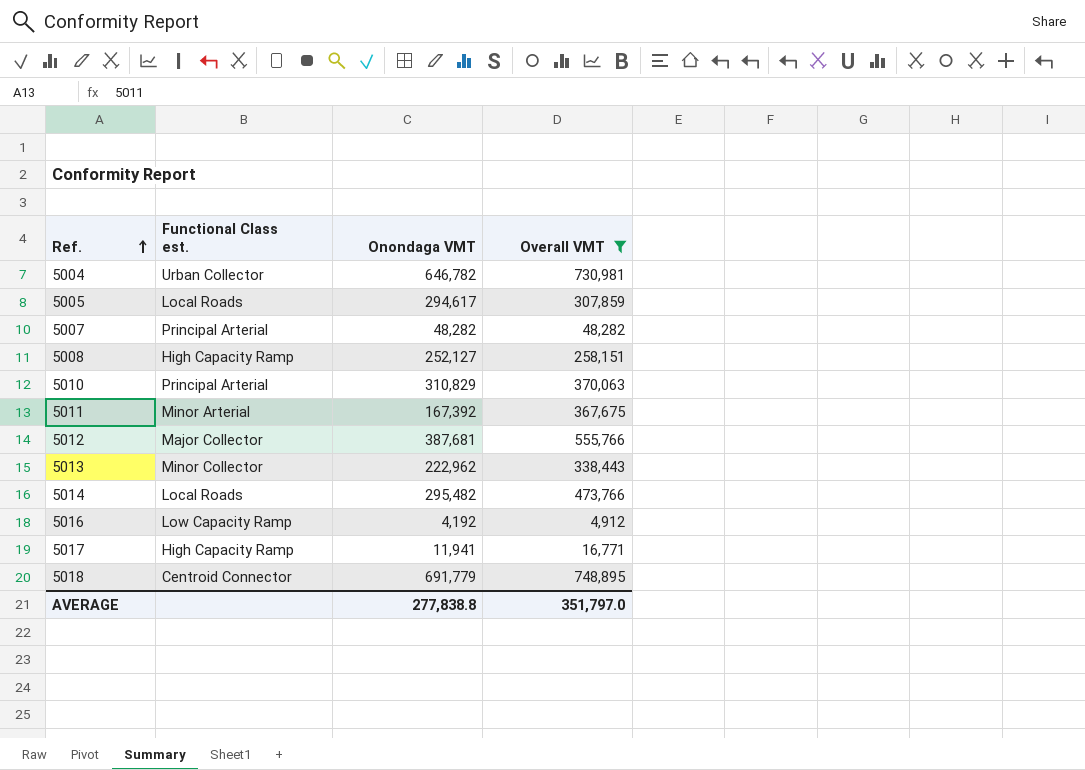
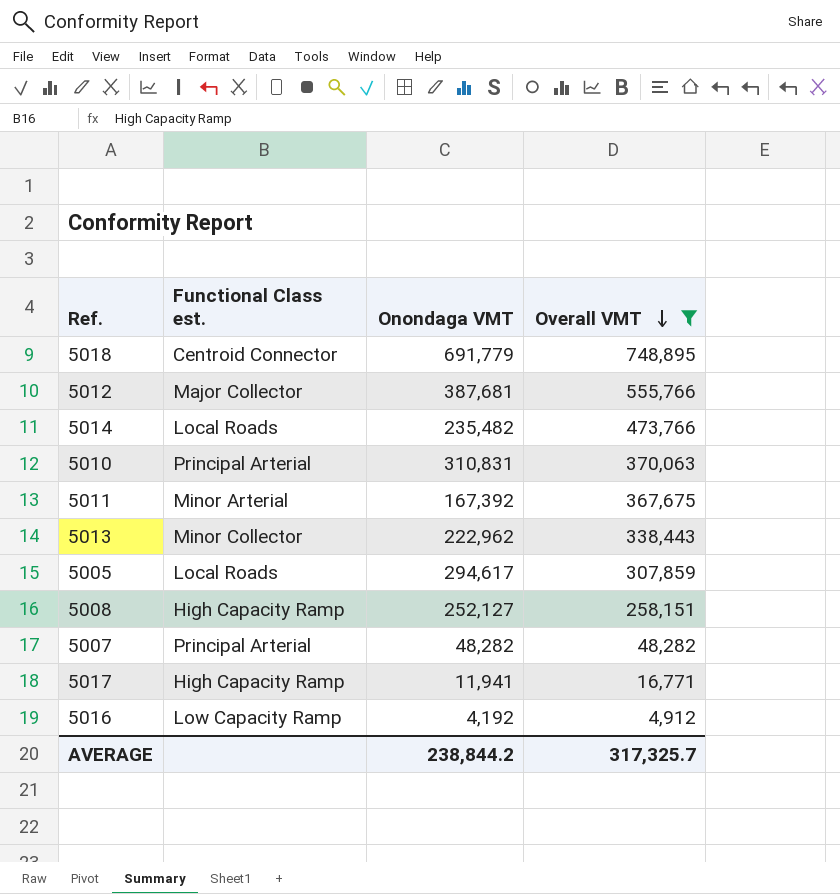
row order: Ref. ascending -> Overall VMT descending
row 5004: Urban Collector | 646,782 | 730,981 -> none
5014 | Onondaga VMT: 295,482 -> 235,482
5010 | Onondaga VMT: 310,829 -> 310,831
AVERAGE | Onondaga VMT: 277,838.8 -> 238,844.2
AVERAGE | Overall VMT: 351,797.0 -> 317,325.7

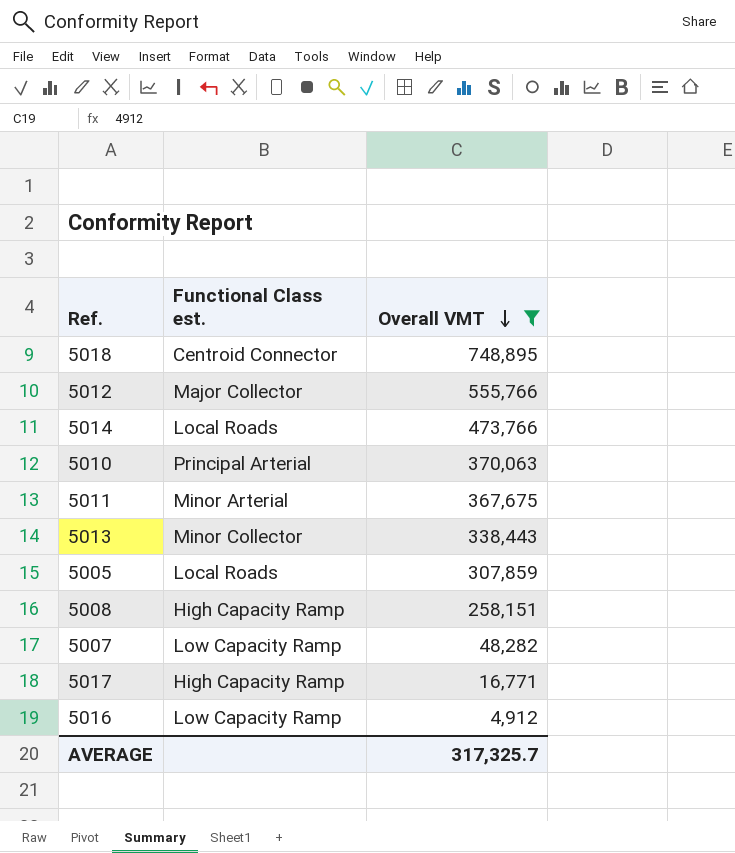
column Onondaga VMT | position: 3 -> none
5007 | Functional Class est.: Principal Arterial -> Low Capacity Ramp

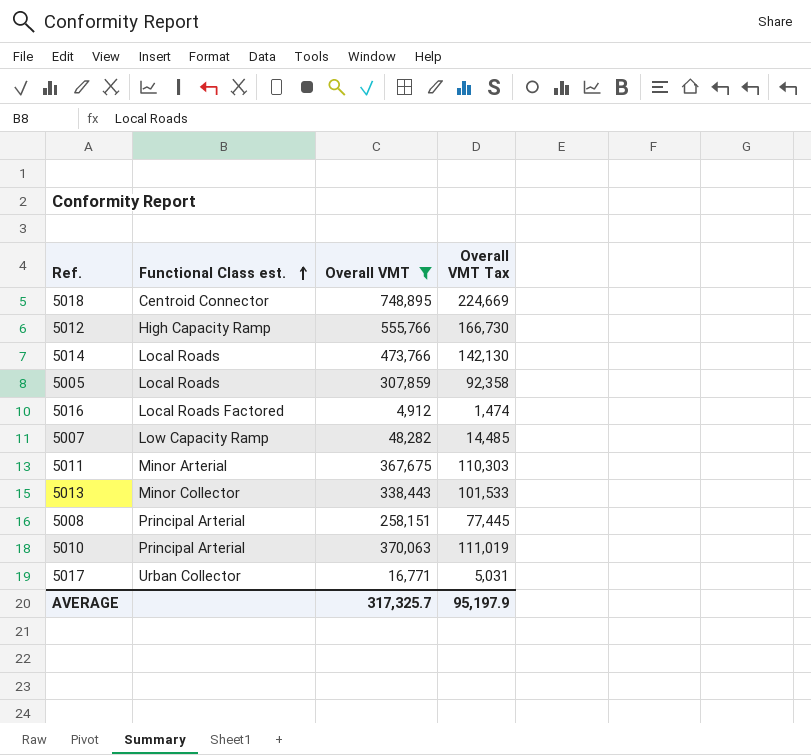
row order: Overall VMT descending -> Functional Class est. ascending
column Overall VMT Tax | formula: none -> [Overall VMT] * 0.3
5012 | Functional Class est.: Major Collector -> High Capacity Ramp
5016 | Functional Class est.: Low Capacity Ramp -> Local Roads Factored
5008 | Functional Class est.: High Capacity Ramp -> Principal Arterial
5017 | Functional Class est.: High Capacity Ramp -> Urban Collector

